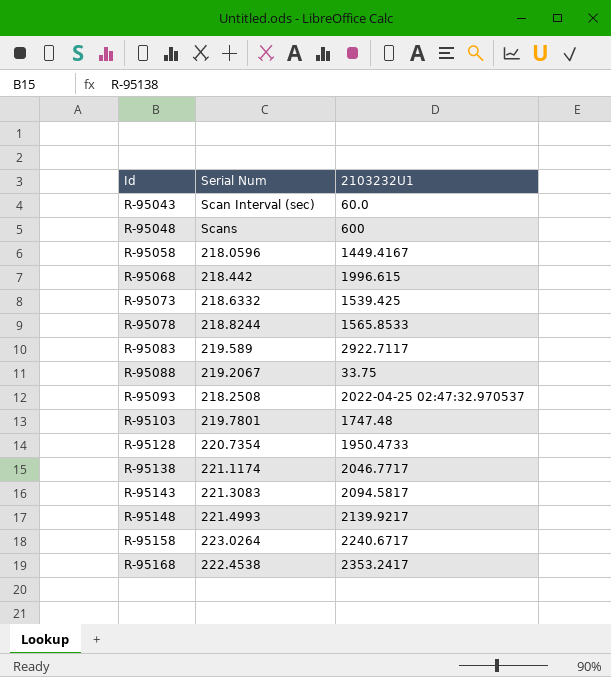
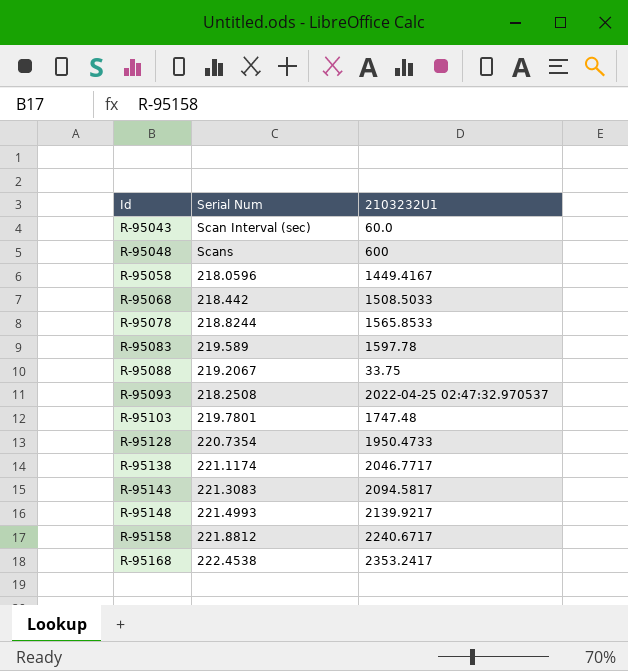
row R-95073: 218.6332 | 1539.425 -> none
R-95068 | 2103232U1: 1996.615 -> 1508.5033
R-95083 | 2103232U1: 2922.7117 -> 1597.78
R-95158 | Serial Num: 223.0264 -> 221.8812

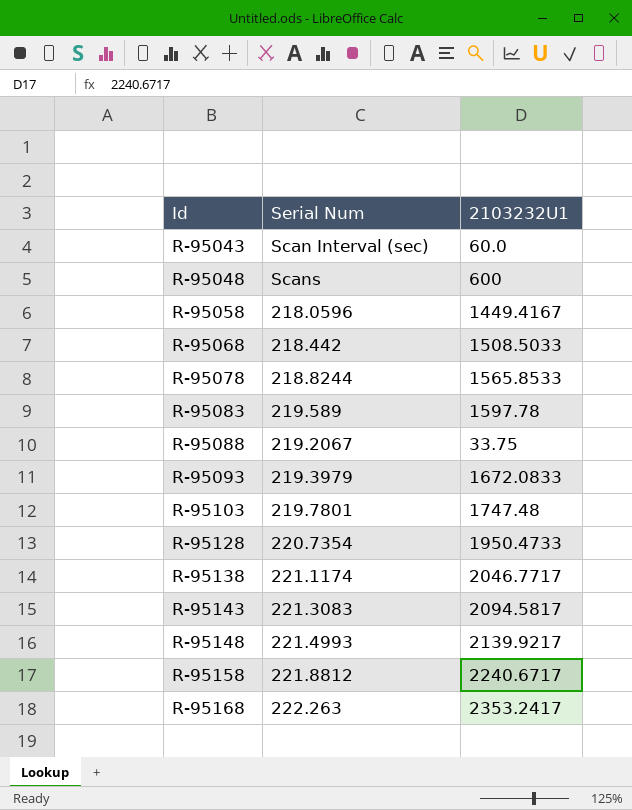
R-95093 | Serial Num: 218.2508 -> 219.3979
R-95093 | 2103232U1: 2022-04-25 02:47:32.970537 -> 1672.0833
R-95168 | Serial Num: 222.4538 -> 222.263

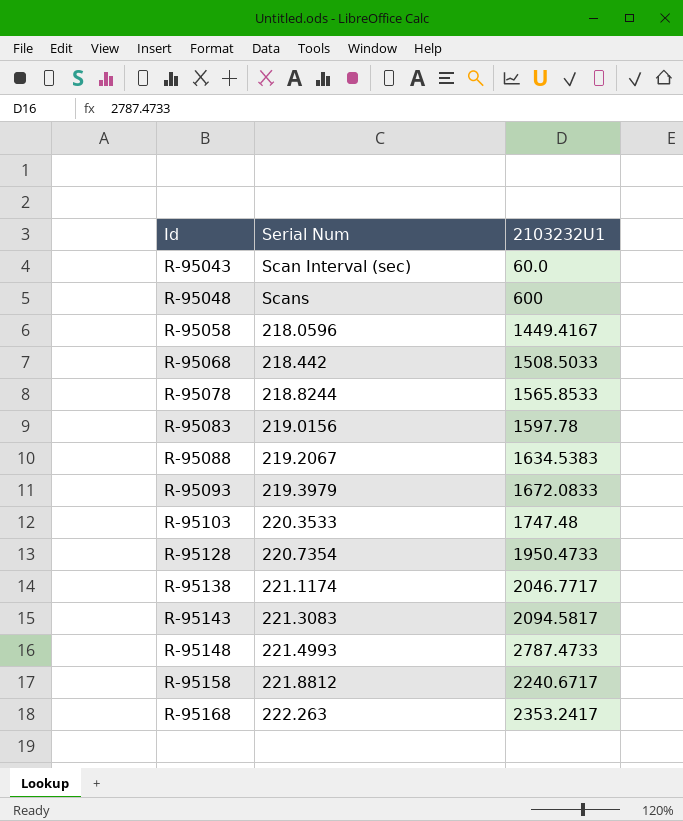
R-95083 | Serial Num: 219.589 -> 219.0156
R-95088 | 2103232U1: 33.75 -> 1634.5383
R-95103 | Serial Num: 219.7801 -> 220.3533
R-95148 | 2103232U1: 2139.9217 -> 2787.4733

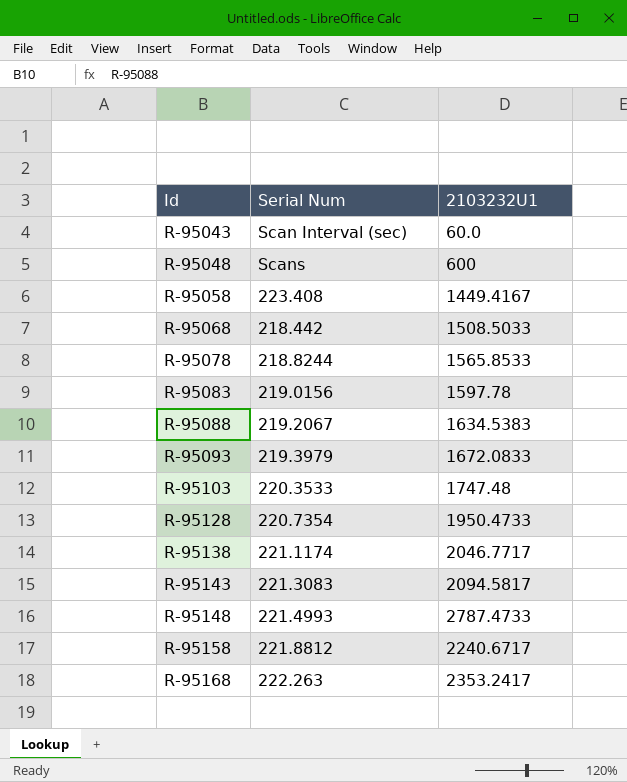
R-95058 | Serial Num: 218.0596 -> 223.408

